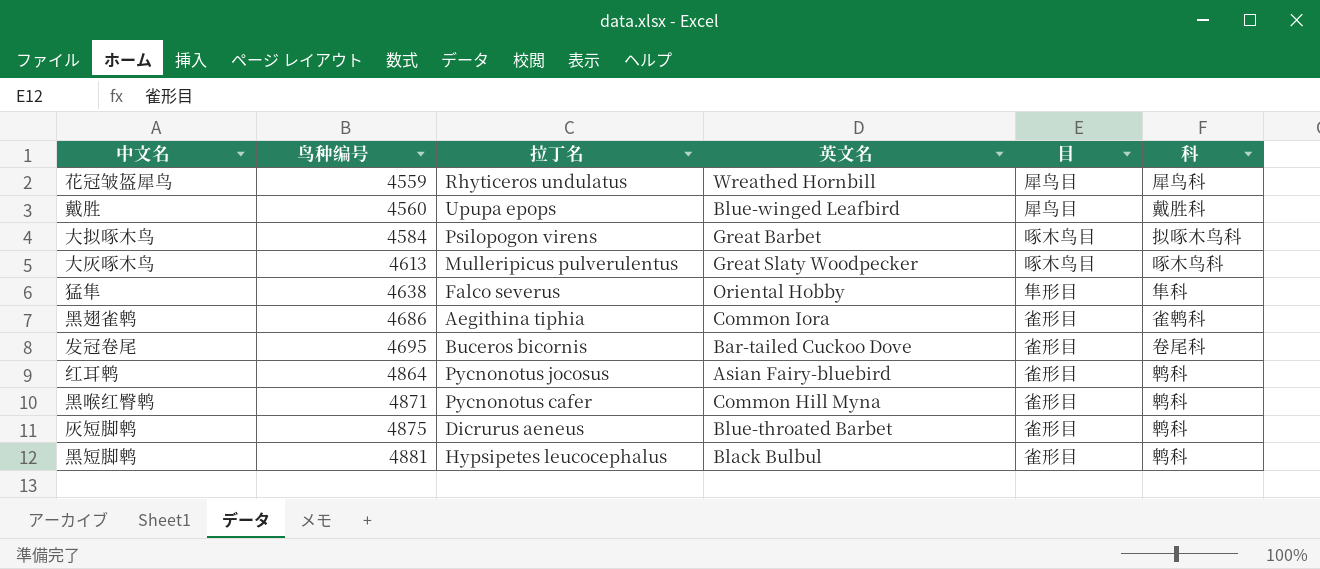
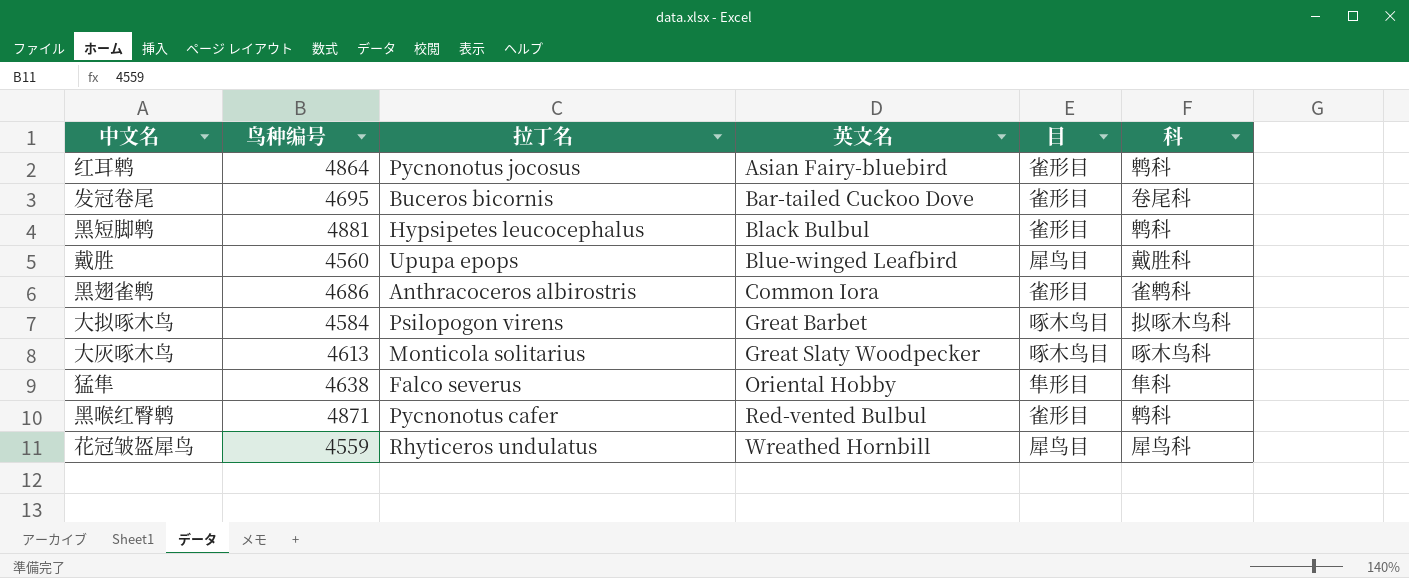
row order: 鸟种编号 ascending -> 英文名 ascending
row 灰短脚鹎: 4875 | Dicrurus aeneus | Blue-throated Barbet | 雀形目 | 鹎科 -> none
黑翅雀鹎 | 拉丁名: Aegithina tiphia -> Anthracoceros albirostris
大灰啄木鸟 | 拉丁名: Mulleripicus pulverulentus -> Monticola solitarius
黑喉红臀鹎 | 英文名: Common Hill Myna -> Red-vented Bulbul

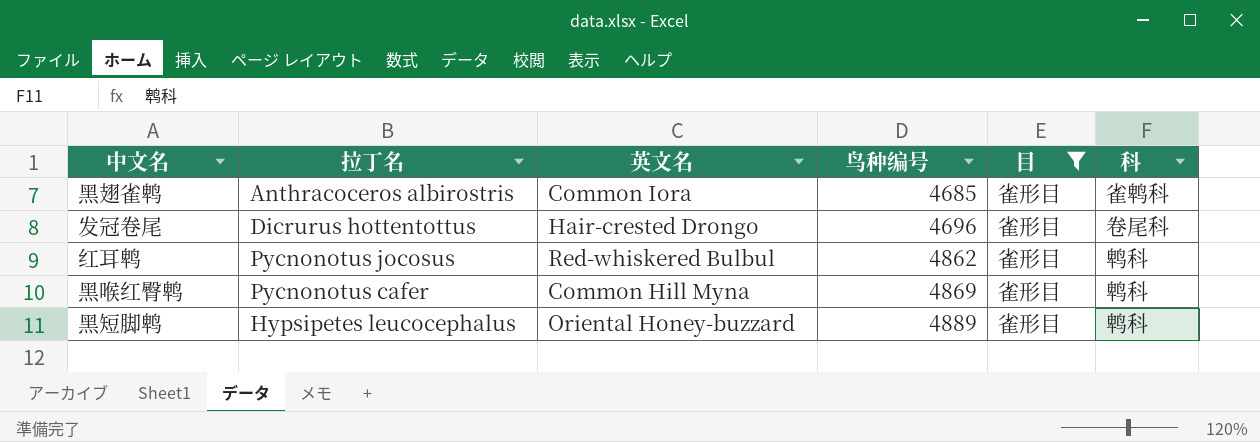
filter: none -> 目 = 雀形目
row order: 英文名 ascending -> 鸟种编号 ascending
column 鸟种编号 | position: 2 -> 4
黑翅雀鹎 | 鸟种编号: 4686 -> 4685
发冠卷尾 | 拉丁名: Buceros bicornis -> Dicrurus hottentottus
发冠卷尾 | 英文名: Bar-tailed Cuckoo Dove -> Hair-crested Drongo
发冠卷尾 | 鸟种编号: 4695 -> 4696
红耳鹎 | 英文名: Asian Fairy-bluebird -> Red-whiskered Bulbul
红耳鹎 | 鸟种编号: 4864 -> 4862
黑喉红臀鹎 | 英文名: Red-vented Bulbul -> Common Hill Myna
黑喉红臀鹎 | 鸟种编号: 4871 -> 4869
黑短脚鹎 | 英文名: Black Bulbul -> Oriental Honey-buzzard
黑短脚鹎 | 鸟种编号: 4881 -> 4889

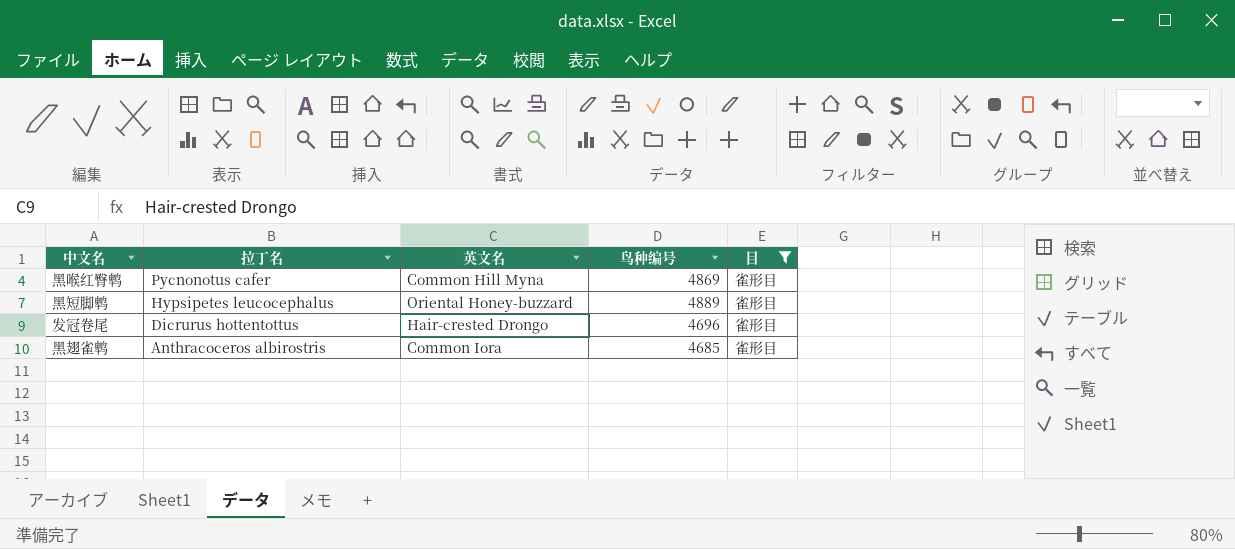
row order: 鸟种编号 ascending -> 拉丁名 descending
column 科 | position: 6 -> none
row 红耳鹎: Pycnonotus jocosus | Red-whiskered Bulbul | 4862 | 雀形目 | 鹎科 -> none

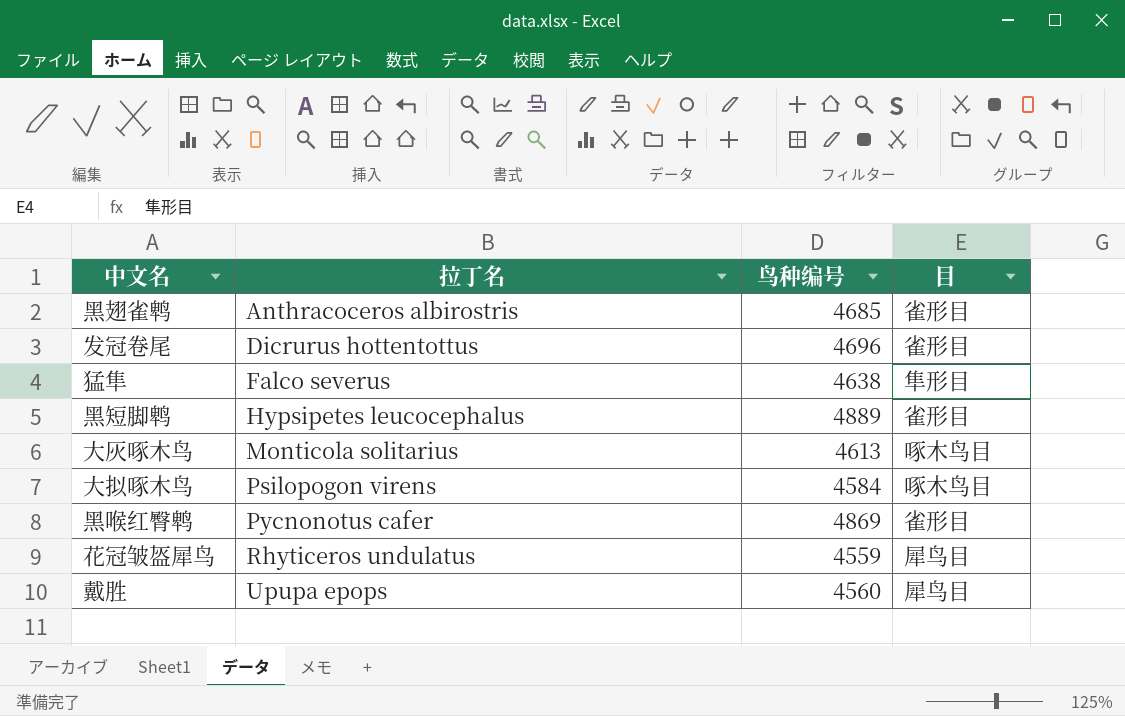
filter: 目 = 雀形目 -> none
row order: 拉丁名 descending -> 拉丁名 ascending
column 英文名 | position: 3 -> none

